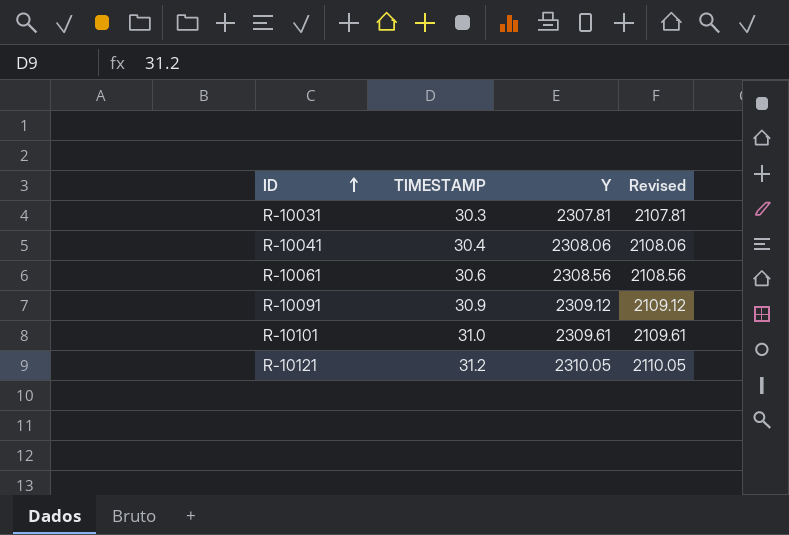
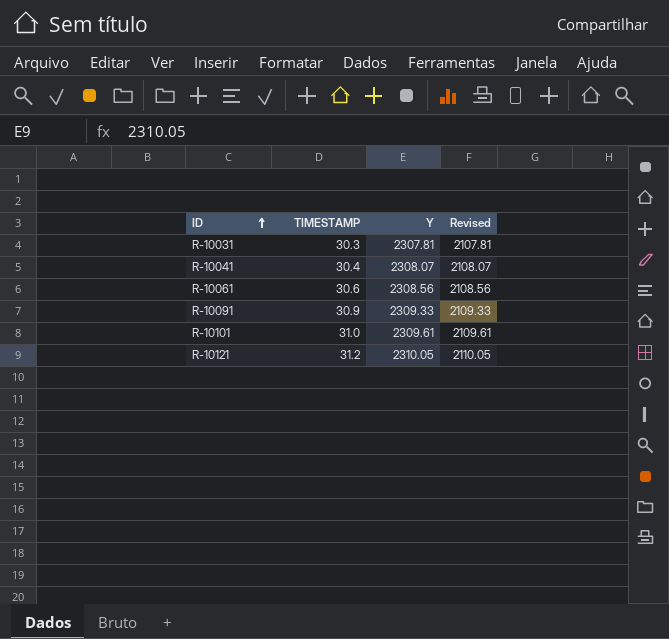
R-10041 | Y: 2308.06 -> 2308.07
R-10041 | Revised: 2108.06 -> 2108.07
R-10091 | Y: 2309.12 -> 2309.33
R-10091 | Revised: 2109.12 -> 2109.33

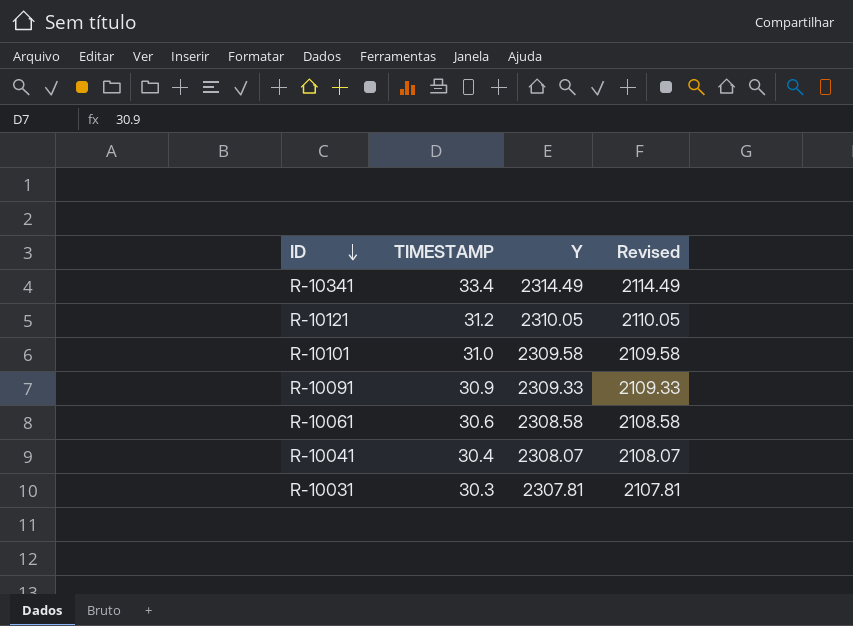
row order: ID ascending -> ID descending
row R-10341: none -> 33.4 | 2314.49 | 2114.49
R-10101 | Y: 2309.61 -> 2309.58
R-10101 | Revised: 2109.61 -> 2109.58
R-10061 | Y: 2308.56 -> 2308.58
R-10061 | Revised: 2108.56 -> 2108.58

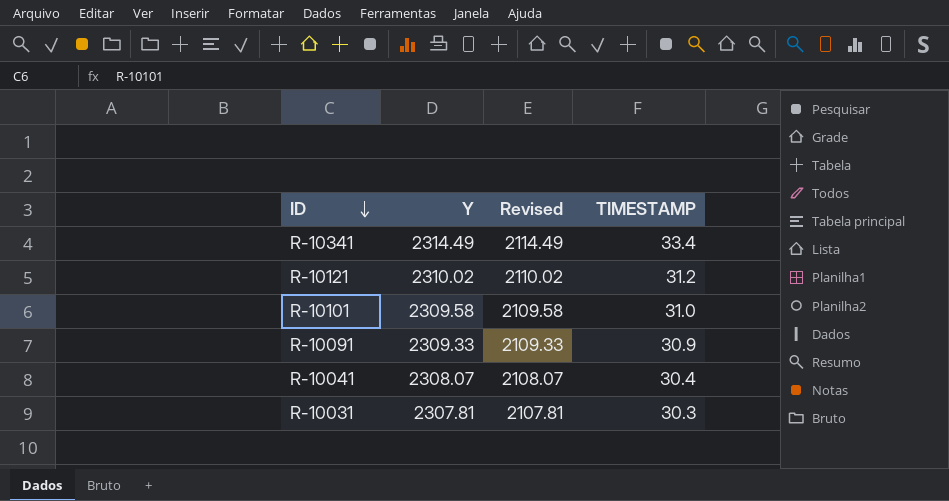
column TIMESTAMP | position: 2 -> 4
row R-10061: 30.6 | 2308.58 | 2108.58 -> none
R-10121 | Y: 2310.05 -> 2310.02
R-10121 | Revised: 2110.05 -> 2110.02

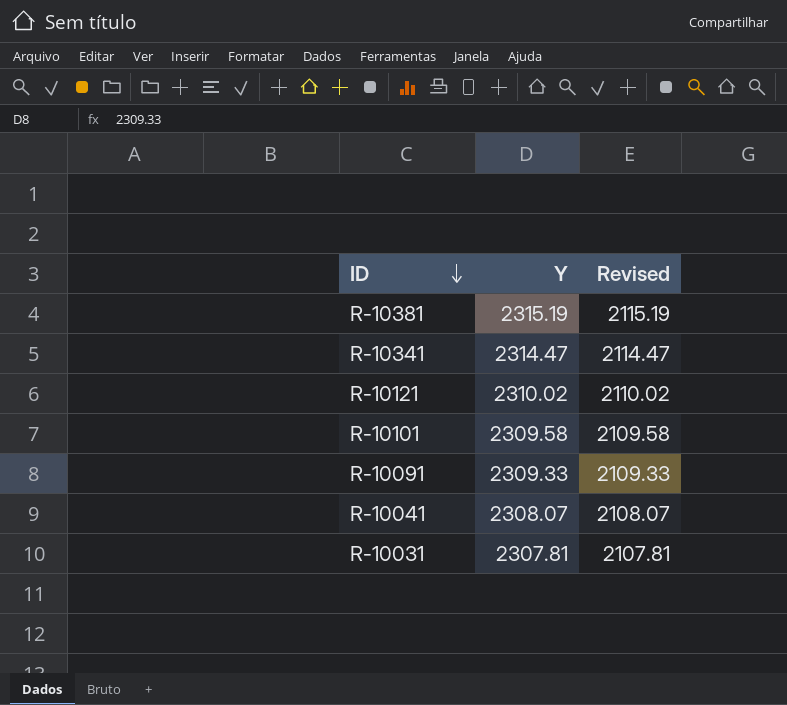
column TIMESTAMP | position: 4 -> none
row R-10381: none -> 2315.19 | 2115.19
R-10341 | Y: 2314.49 -> 2314.47
R-10341 | Revised: 2114.49 -> 2114.47

